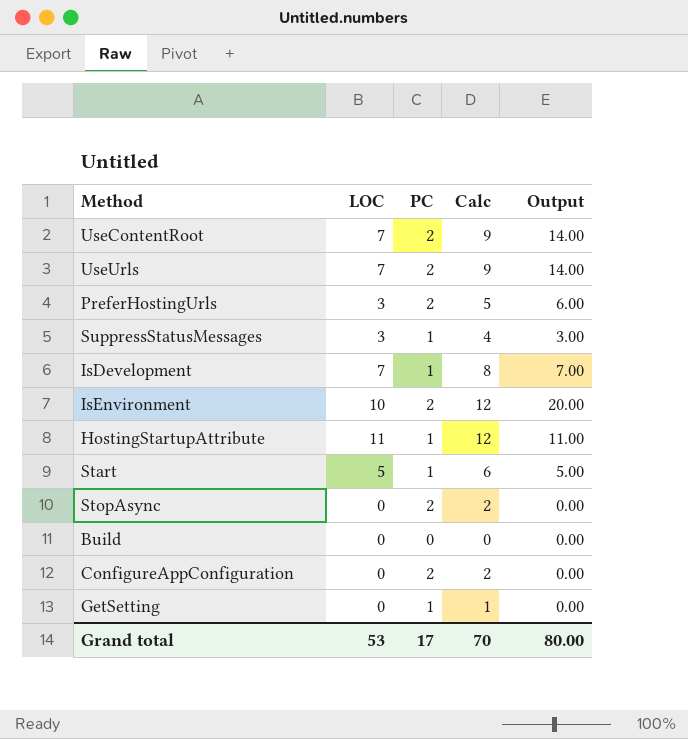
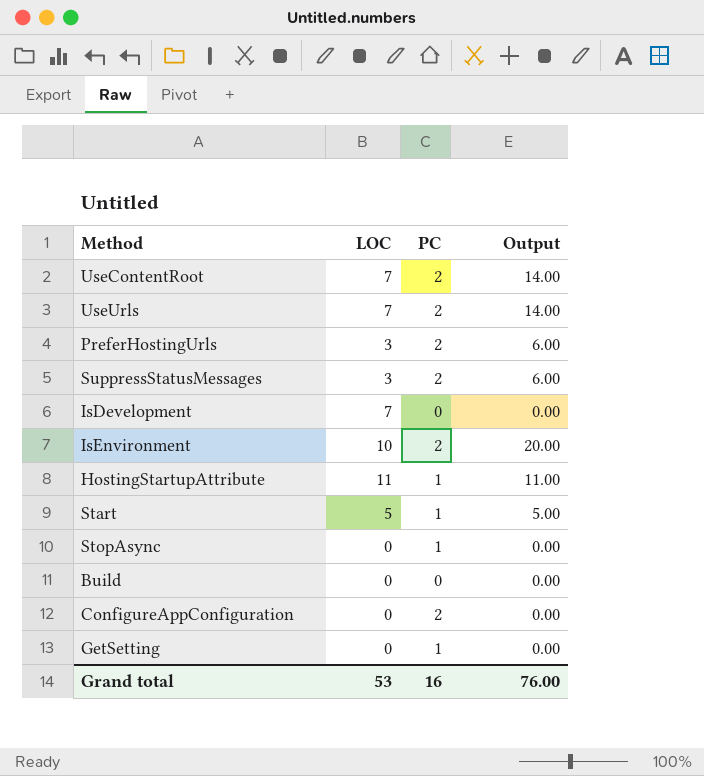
column Calc | formula: [LOC] + [PC] -> none
SuppressStatusMessages | PC: 1 -> 2
SuppressStatusMessages | Output: 3.00 -> 6.00
IsDevelopment | PC: 1 -> 0
IsDevelopment | Output: 7.00 -> 0.00
StopAsync | PC: 2 -> 1
Grand total | PC: 17 -> 16
Grand total | Output: 80.00 -> 76.00

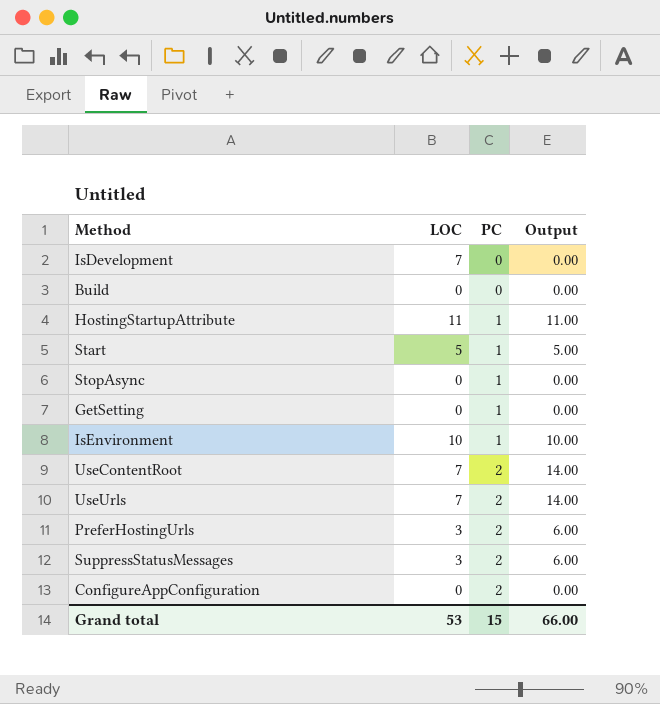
row order: none -> PC ascending
IsEnvironment | PC: 2 -> 1
IsEnvironment | Output: 20.00 -> 10.00
Grand total | PC: 16 -> 15
Grand total | Output: 76.00 -> 66.00

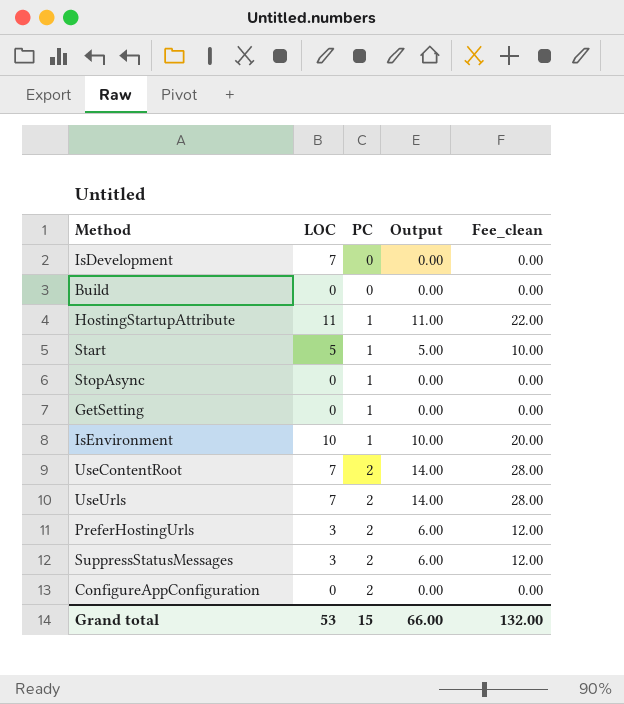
column Fee_clean | formula: none -> [Output] * 2

